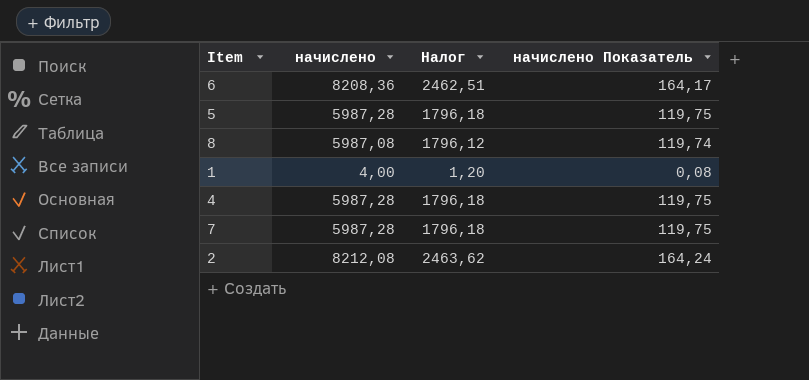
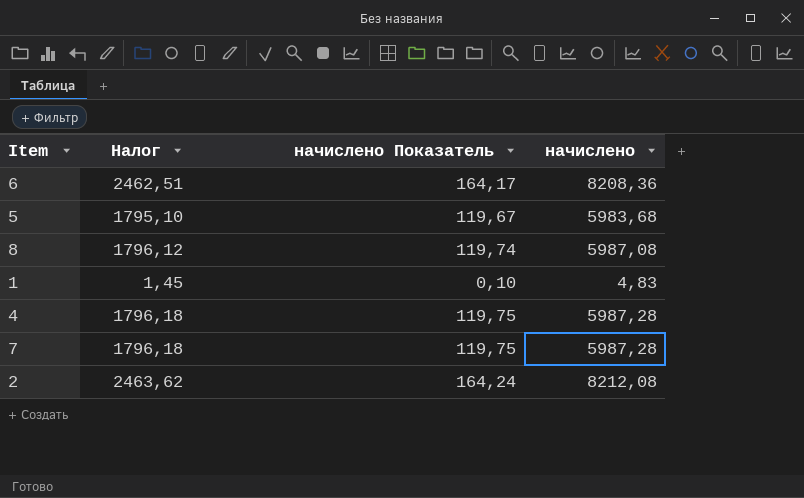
column начислено | position: 2 -> 4
5 | Налог: 1796,18 -> 1795,10
5 | начислено Показатель: 119,75 -> 119,67
5 | начислено: 5987,28 -> 5983,68
1 | Налог: 1,20 -> 1,45
1 | начислено Показатель: 0,08 -> 0,10
1 | начислено: 4,00 -> 4,83

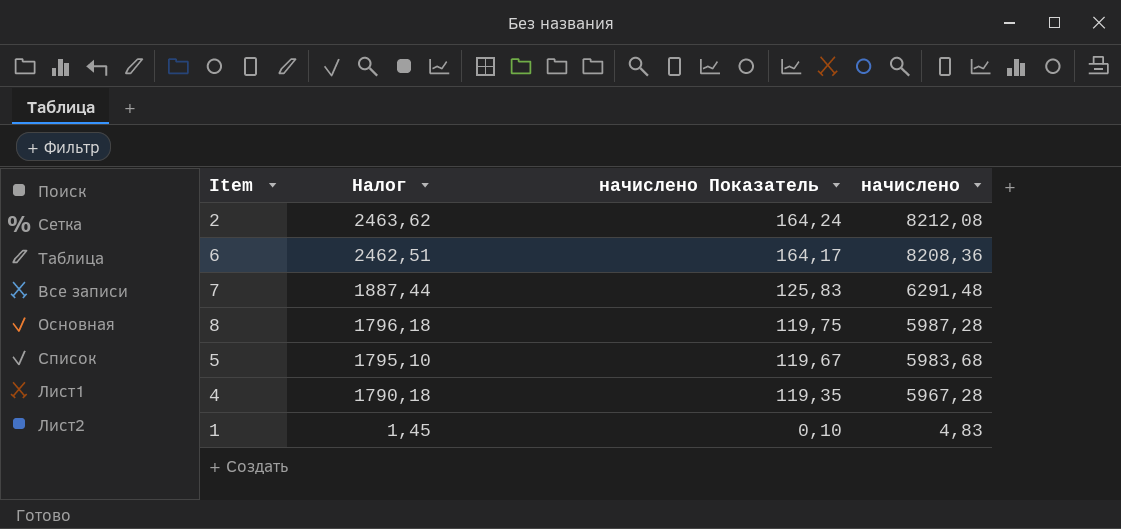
row order: none -> Налог descending
7 | Налог: 1796,18 -> 1887,44
7 | начислено Показатель: 119,75 -> 125,83
7 | начислено: 5987,28 -> 6291,48
8 | Налог: 1796,12 -> 1796,18
8 | начислено Показатель: 119,74 -> 119,75
8 | начислено: 5987,08 -> 5987,28
4 | Налог: 1796,18 -> 1790,18
4 | начислено Показатель: 119,75 -> 119,35
4 | начислено: 5987,28 -> 5967,28

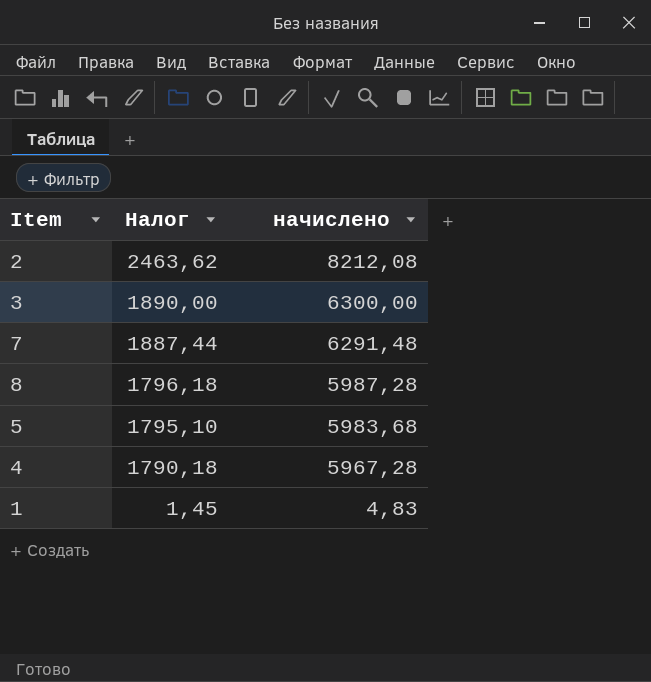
column начислено Показатель | formula: [начислено] * 0,02 -> none
row 6: 2462,51 | 164,17 | 8208,36 -> none
row 3: none -> 1890,00 | 6300,00

